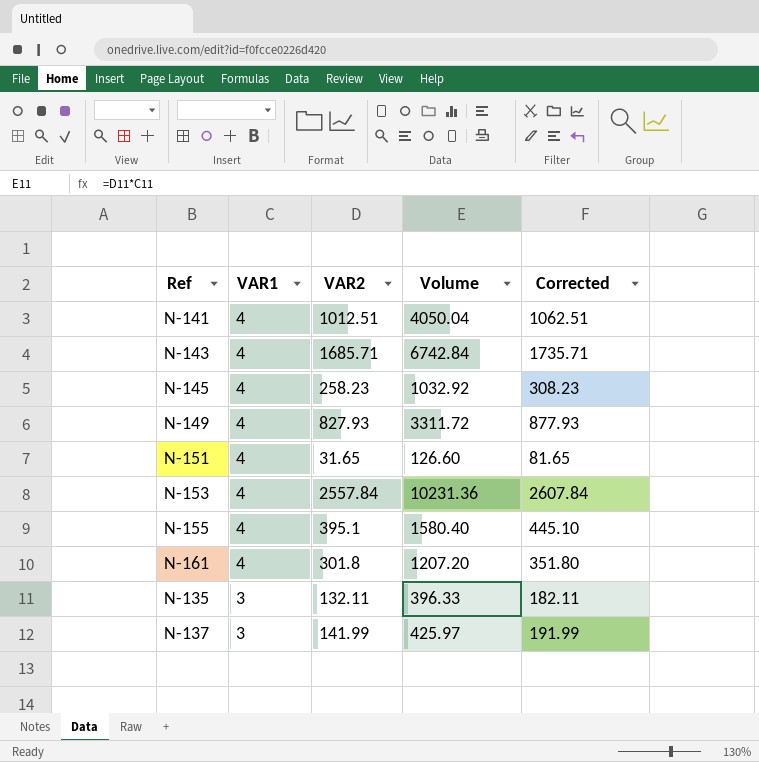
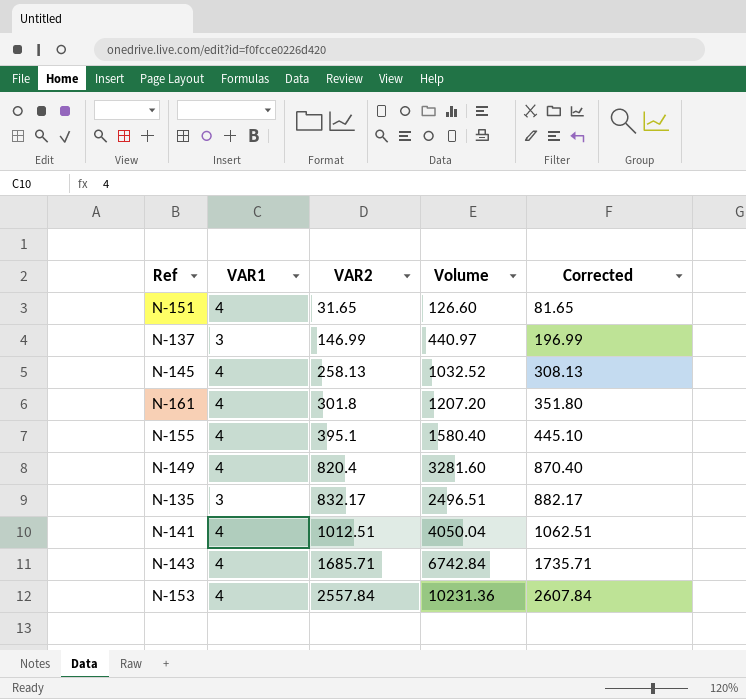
row order: VAR1 descending -> VAR2 ascending
N-137 | VAR2: 141.99 -> 146.99
N-137 | Volume: 425.97 -> 440.97
N-137 | Corrected: 191.99 -> 196.99
N-145 | VAR2: 258.23 -> 258.13
N-145 | Volume: 1032.92 -> 1032.52
N-145 | Corrected: 308.23 -> 308.13
N-149 | VAR2: 827.93 -> 820.4
N-149 | Volume: 3311.72 -> 3281.60
N-149 | Corrected: 877.93 -> 870.40
N-135 | VAR2: 132.11 -> 832.17
N-135 | Volume: 396.33 -> 2496.51
N-135 | Corrected: 182.11 -> 882.17

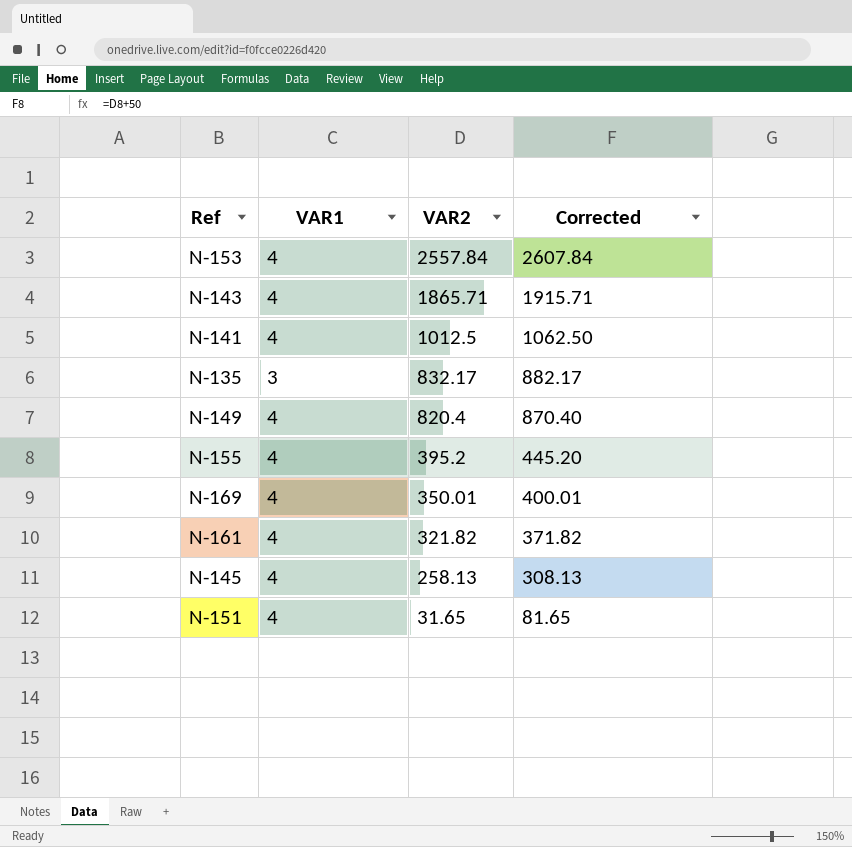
row order: VAR2 ascending -> VAR2 descending
column Volume | formula: [VAR1] * [VAR2] -> none
row N-137: 3 | 146.99 | 440.97 | 196.99 -> none
N-143 | VAR2: 1685.71 -> 1865.71
N-143 | Corrected: 1735.71 -> 1915.71
N-141 | VAR2: 1012.51 -> 1012.5
N-141 | Corrected: 1062.51 -> 1062.50
N-155 | VAR2: 395.1 -> 395.2
N-155 | Corrected: 445.10 -> 445.20
row N-169: none -> 4 | 350.01 | 400.01
N-161 | VAR2: 301.8 -> 321.82
N-161 | Corrected: 351.80 -> 371.82

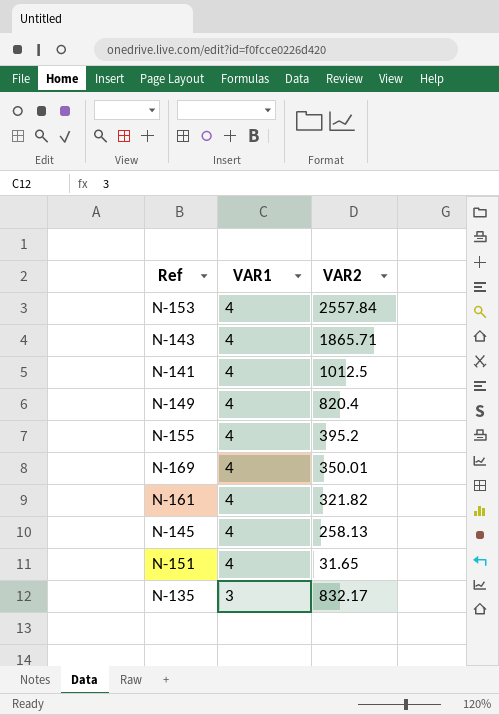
row order: VAR2 descending -> VAR1 descending
column Corrected | formula: [VAR2] + 50 -> none

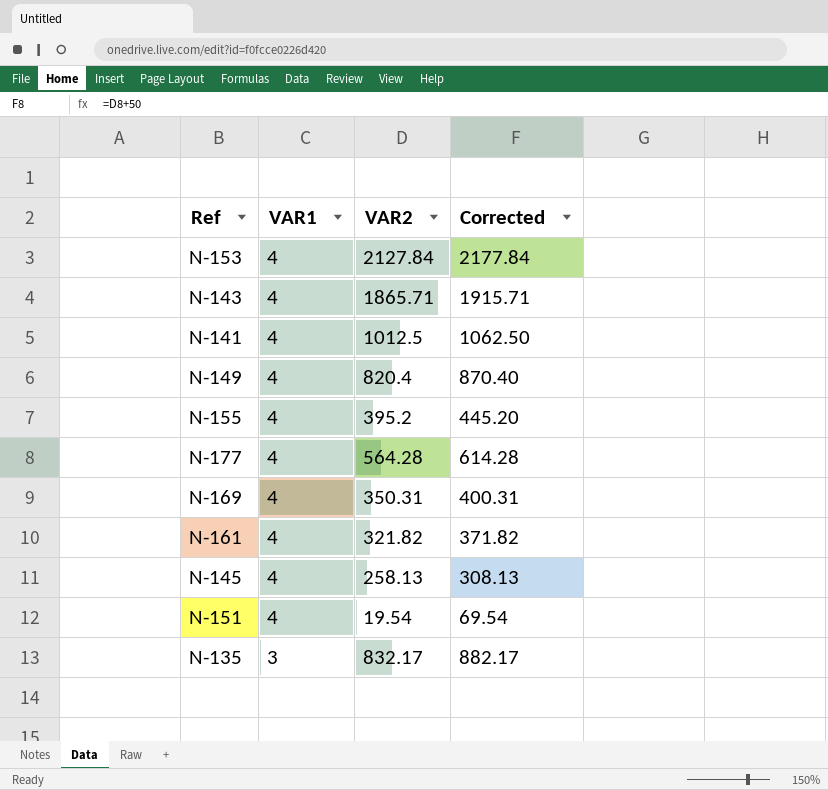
column Corrected | formula: none -> [VAR2] + 50
N-153 | VAR2: 2557.84 -> 2127.84
row N-177: none -> 4 | 564.28 | 614.28
N-169 | VAR2: 350.01 -> 350.31
N-151 | VAR2: 31.65 -> 19.54

